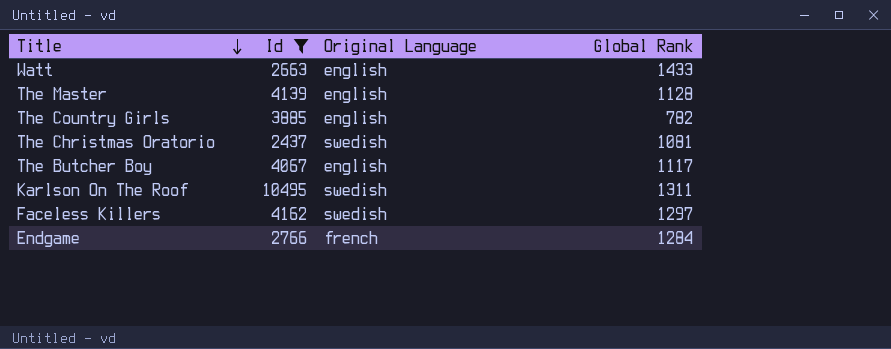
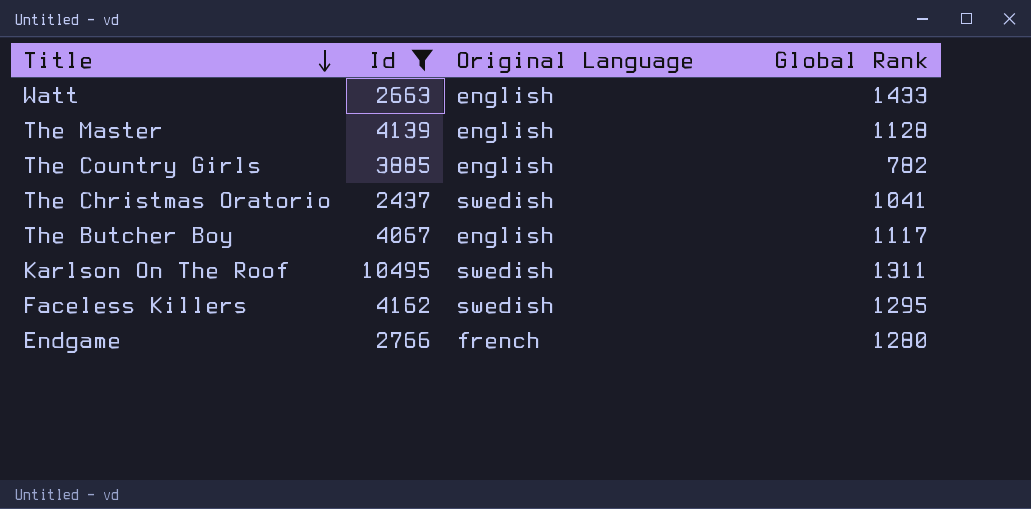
The Christmas Oratorio | Global Rank: 1081 -> 1041
Faceless Killers | Global Rank: 1297 -> 1295
Endgame | Global Rank: 1284 -> 1280

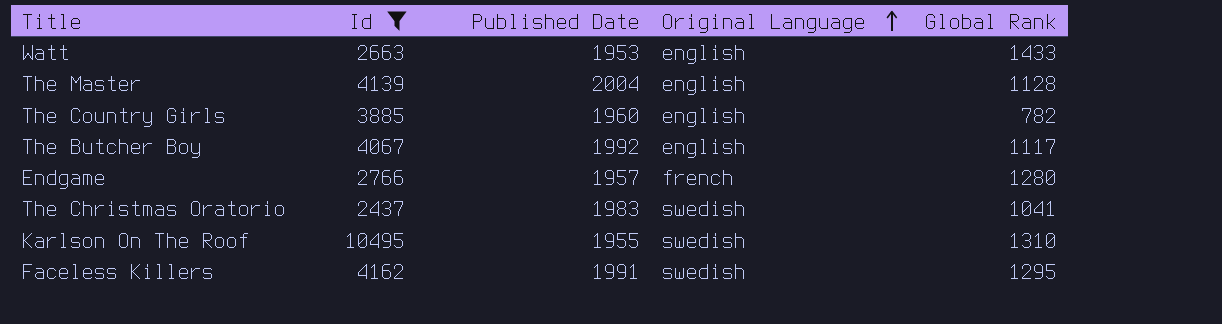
row order: Title descending -> Original Language ascending
column Published Date | position: none -> 3
Karlson On The Roof | Global Rank: 1311 -> 1310

